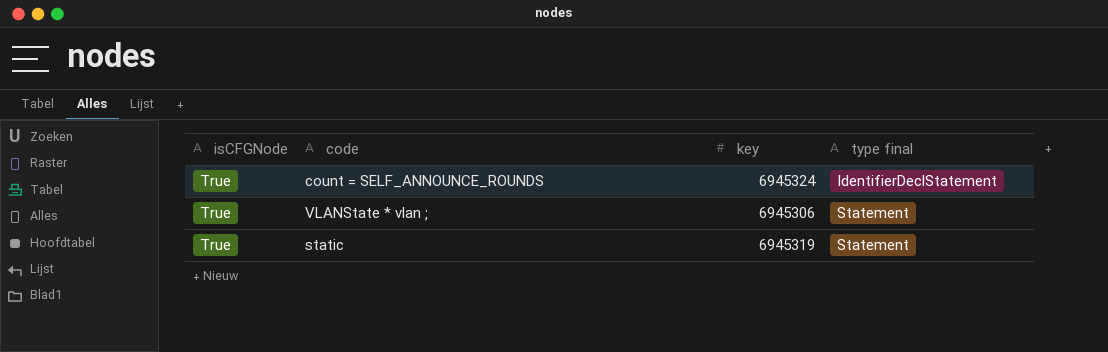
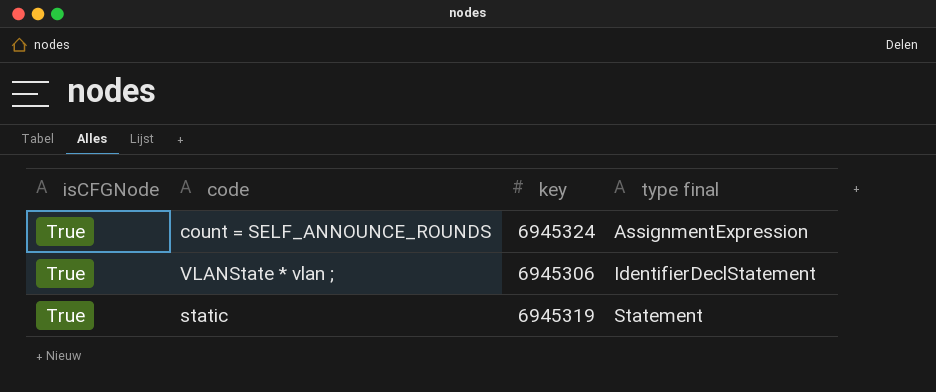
count = SELF_ANNOUNCE_ROUNDS | type final: IdentifierDeclStatement -> AssignmentExpression
VLANState * vlan ; | type final: Statement -> IdentifierDeclStatement

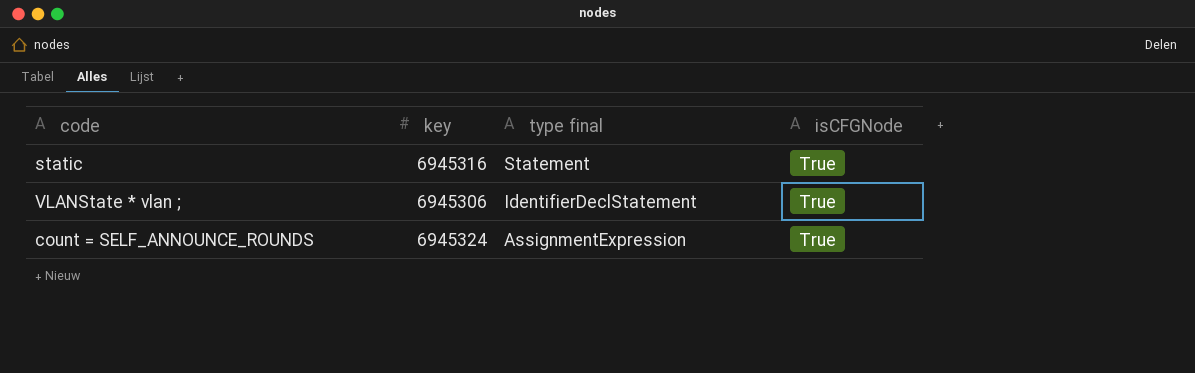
row order: type final ascending -> type final descending
column isCFGNode | position: 1 -> 4
static | key: 6945319 -> 6945316

